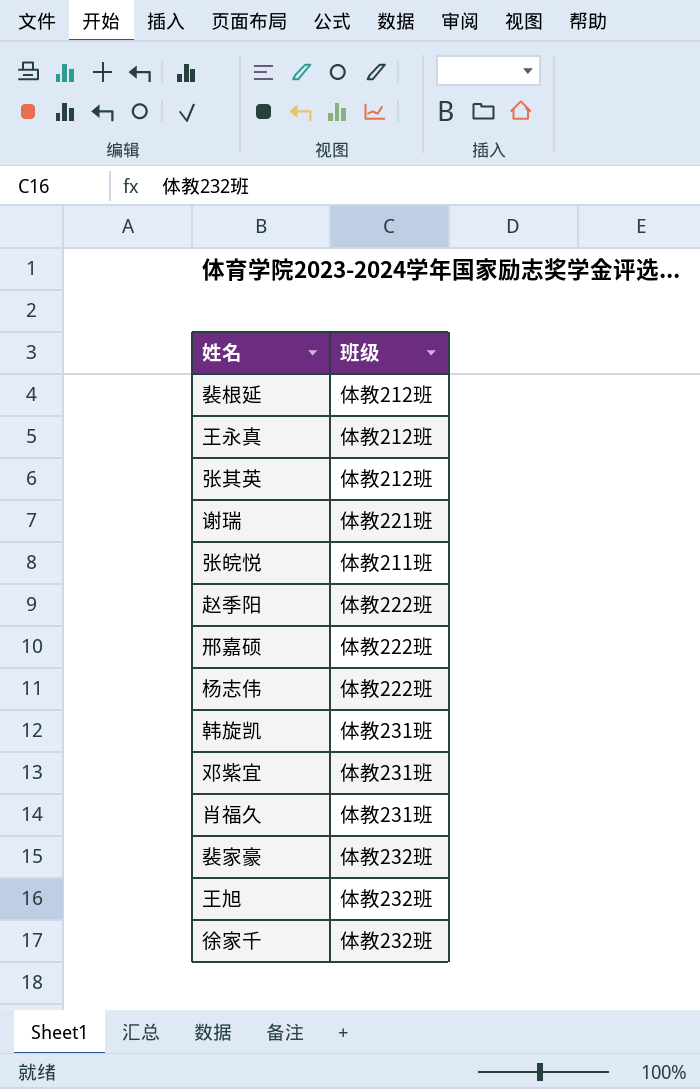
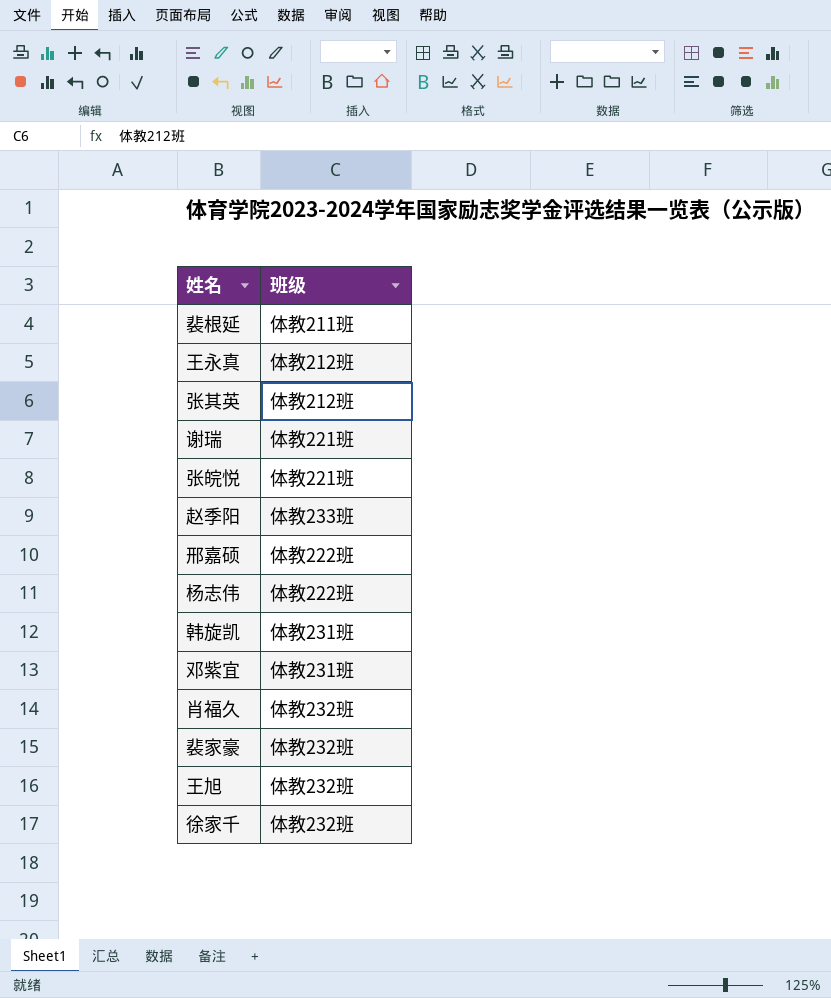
裴根延 | 班级: 体教212班 -> 体教211班
张皖悦 | 班级: 体教211班 -> 体教221班
赵季阳 | 班级: 体教222班 -> 体教233班
肖福久 | 班级: 体教231班 -> 体教232班

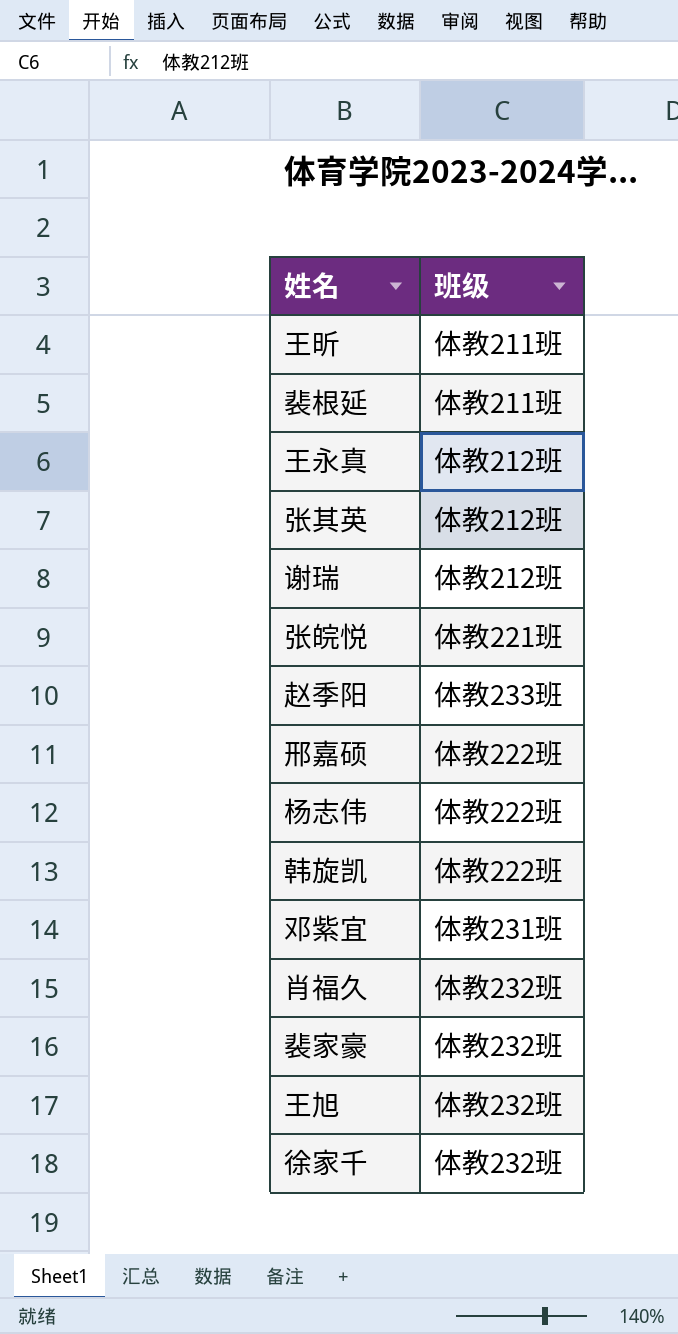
row 王昕: none -> 体教211班
谢瑞 | 班级: 体教221班 -> 体教212班
韩旋凯 | 班级: 体教231班 -> 体教222班

